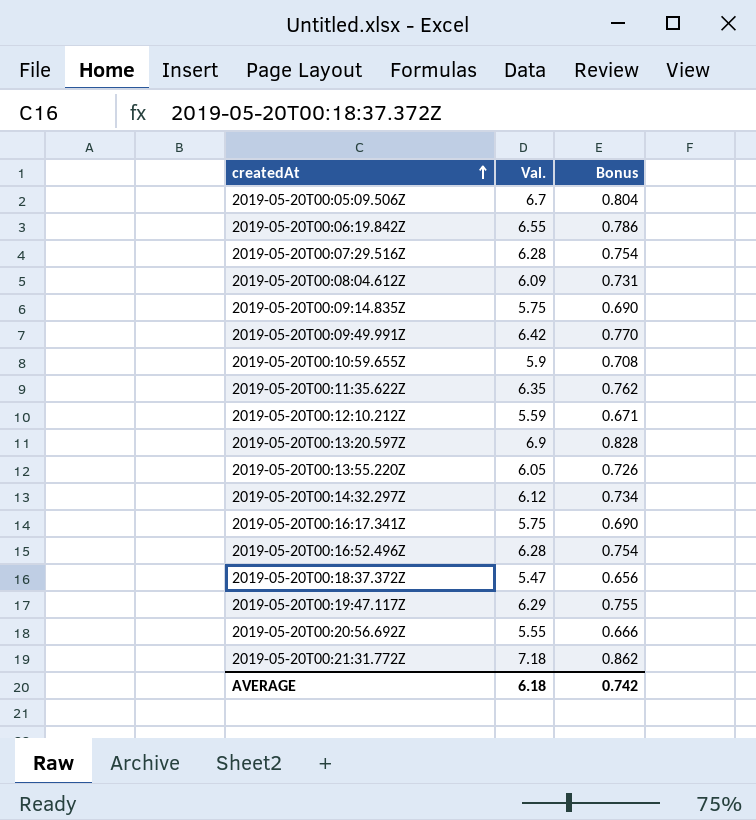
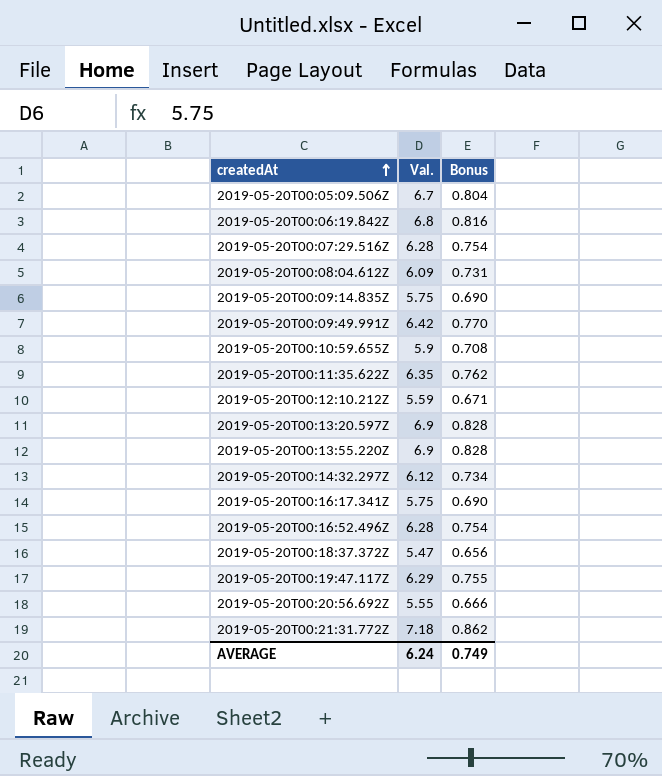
2019-05-20T00:06:19.842Z | Val.: 6.55 -> 6.8
2019-05-20T00:06:19.842Z | Bonus: 0.786 -> 0.816
2019-05-20T00:13:55.220Z | Val.: 6.05 -> 6.9
2019-05-20T00:13:55.220Z | Bonus: 0.726 -> 0.828
AVERAGE | Val.: 6.18 -> 6.24
AVERAGE | Bonus: 0.742 -> 0.749

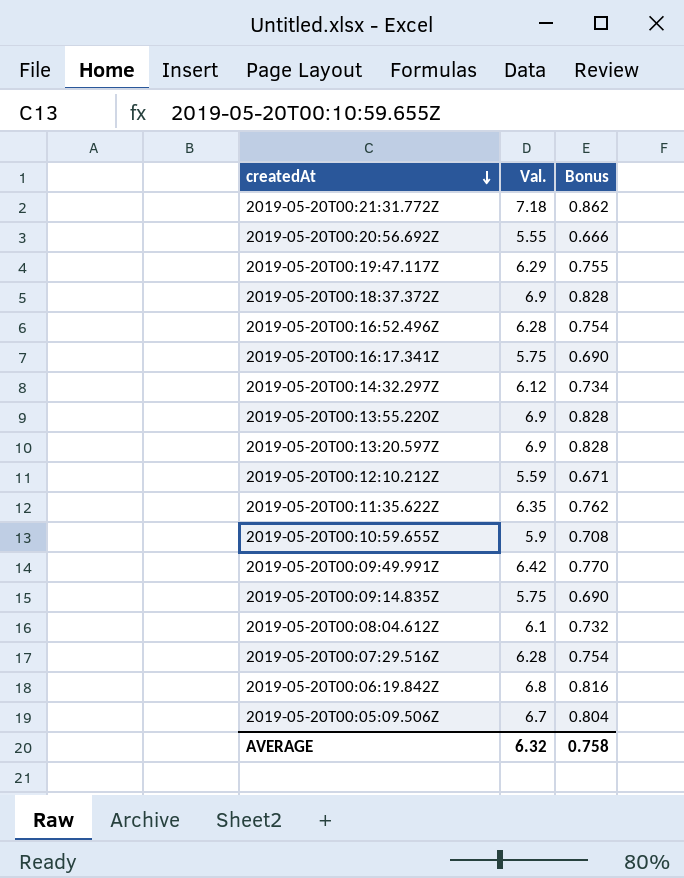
row order: createdAt ascending -> createdAt descending
2019-05-20T00:18:37.372Z | Val.: 5.47 -> 6.9
2019-05-20T00:18:37.372Z | Bonus: 0.656 -> 0.828
2019-05-20T00:08:04.612Z | Val.: 6.09 -> 6.1
2019-05-20T00:08:04.612Z | Bonus: 0.731 -> 0.732
AVERAGE | Val.: 6.24 -> 6.32
AVERAGE | Bonus: 0.749 -> 0.758

